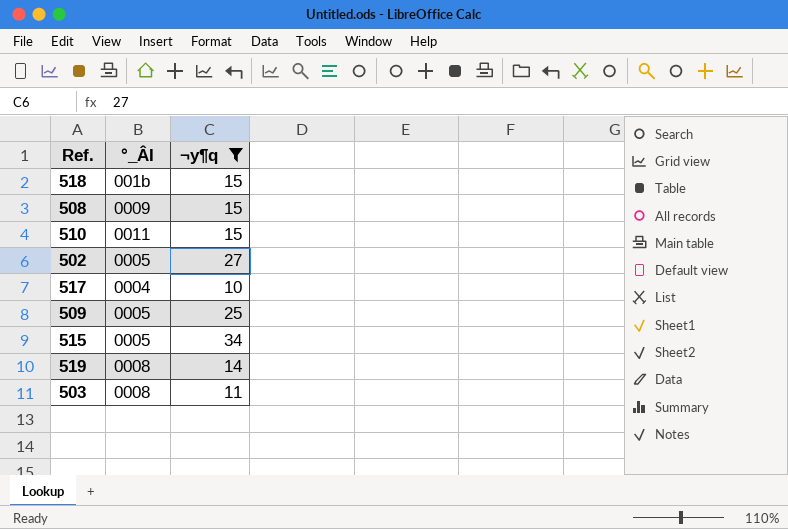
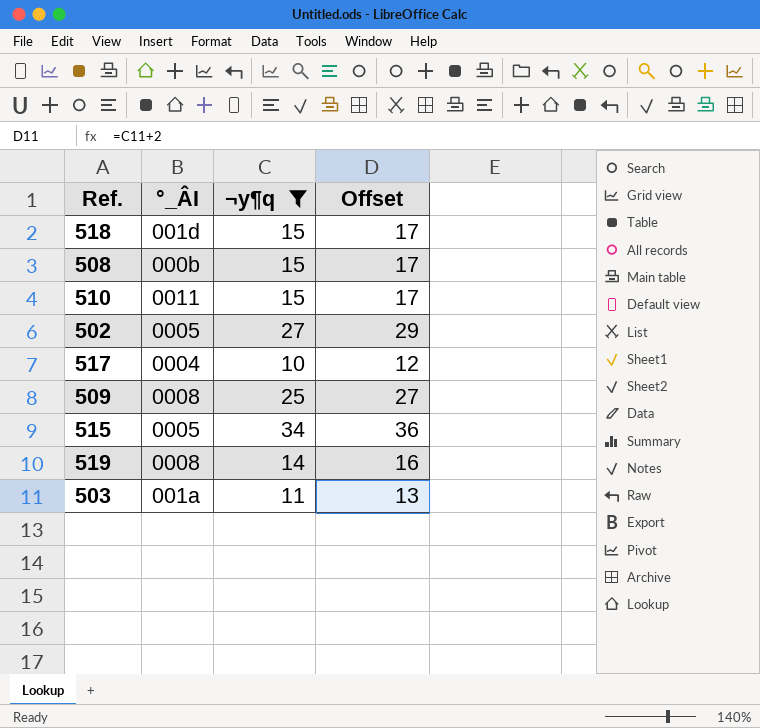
column Offset | formula: none -> [¬y¶q] + 2
518 | °_ÂI: 001b -> 001d
508 | °_ÂI: 0009 -> 000b
509 | °_ÂI: 0005 -> 0008
503 | °_ÂI: 0008 -> 001a

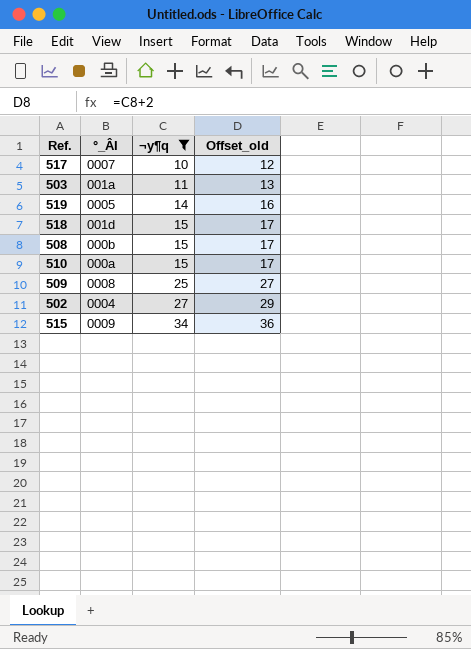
row order: none -> ¬y¶q ascending
column name: Offset -> Offset_old
517 | °_ÂI: 0004 -> 0007
519 | °_ÂI: 0008 -> 0005
510 | °_ÂI: 0011 -> 000a
502 | °_ÂI: 0005 -> 0004
515 | °_ÂI: 0005 -> 0009

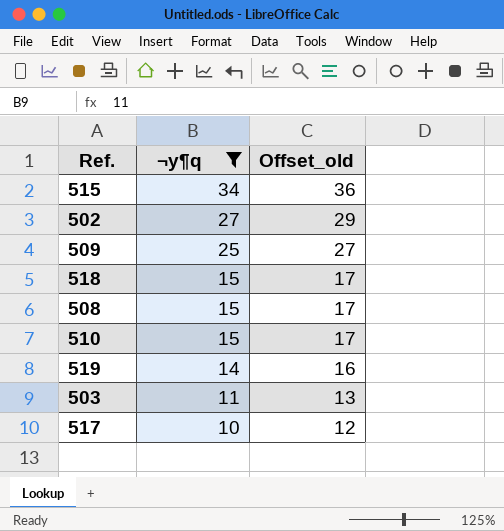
row order: ¬y¶q ascending -> ¬y¶q descending
column °_ÂI | position: 2 -> none

